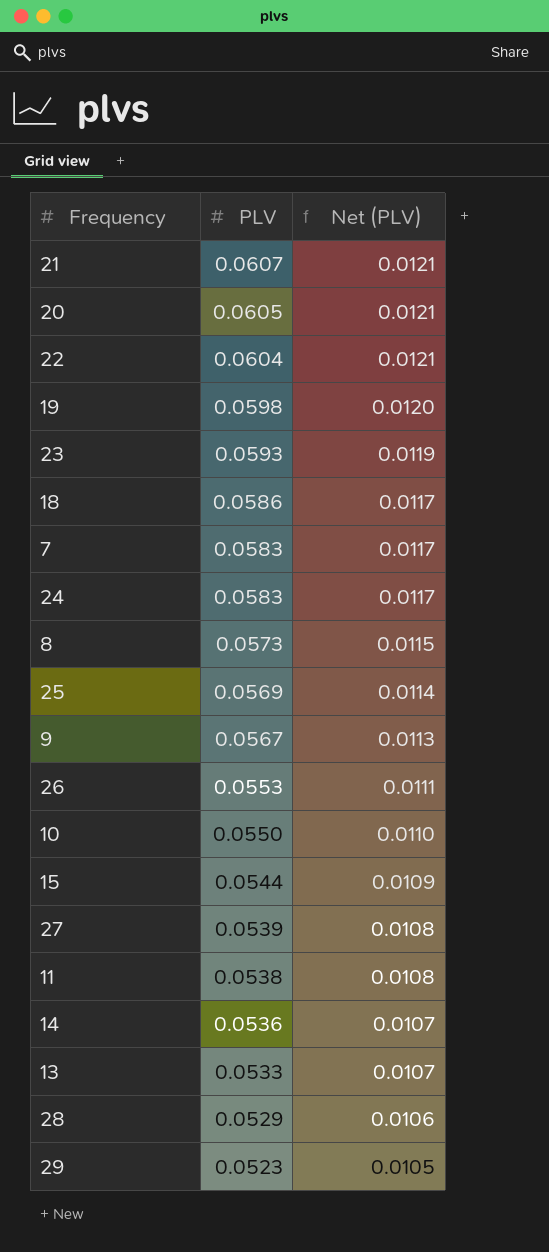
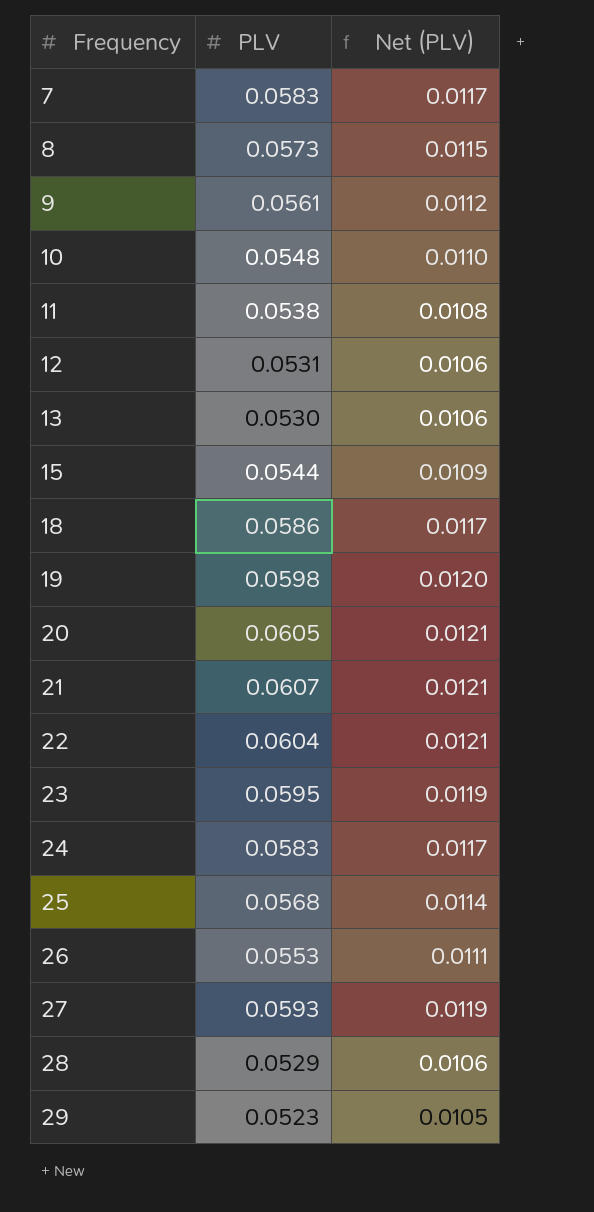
row order: PLV descending -> Frequency ascending
row 14: 0.0536 | 0.0107 -> none
9 | PLV: 0.0567 -> 0.0561
9 | Net (PLV): 0.0113 -> 0.0112
10 | PLV: 0.0550 -> 0.0548
row 12: none -> 0.0531 | 0.0106
13 | PLV: 0.0533 -> 0.0530
13 | Net (PLV): 0.0107 -> 0.0106
23 | PLV: 0.0593 -> 0.0595
25 | PLV: 0.0569 -> 0.0568
27 | PLV: 0.0539 -> 0.0593
27 | Net (PLV): 0.0108 -> 0.0119

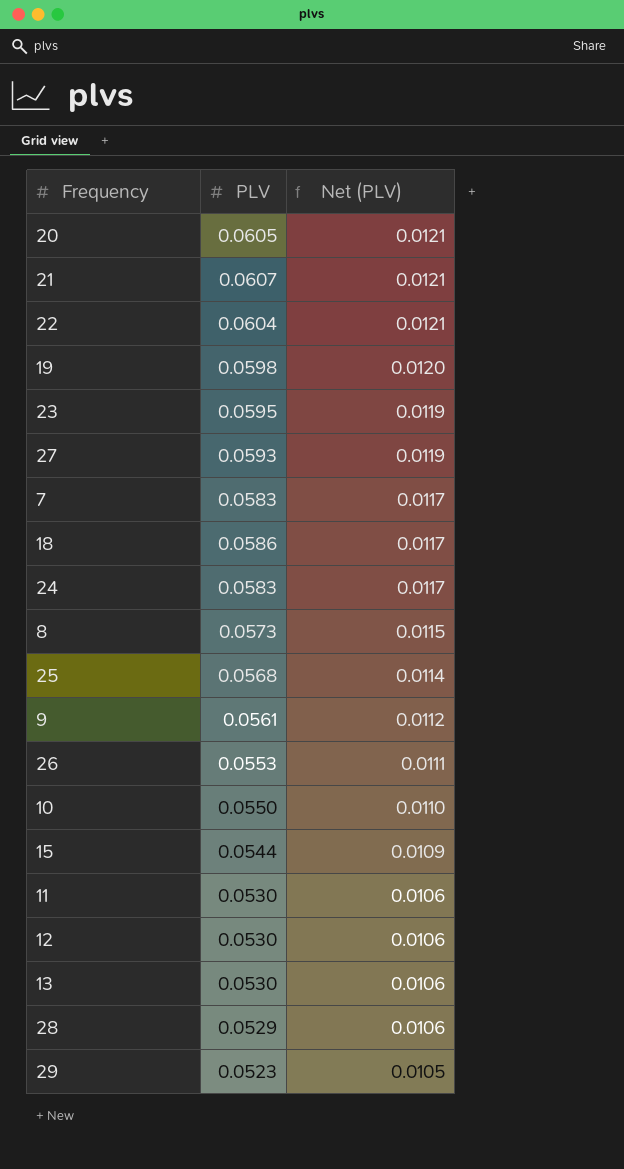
row order: Frequency ascending -> Net (PLV) descending
10 | PLV: 0.0548 -> 0.0550
11 | PLV: 0.0538 -> 0.0530
11 | Net (PLV): 0.0108 -> 0.0106
12 | PLV: 0.0531 -> 0.0530

